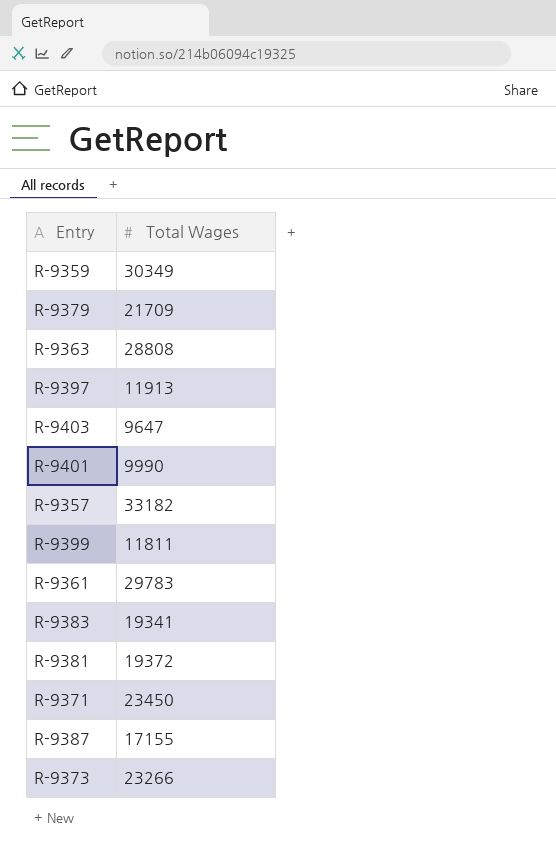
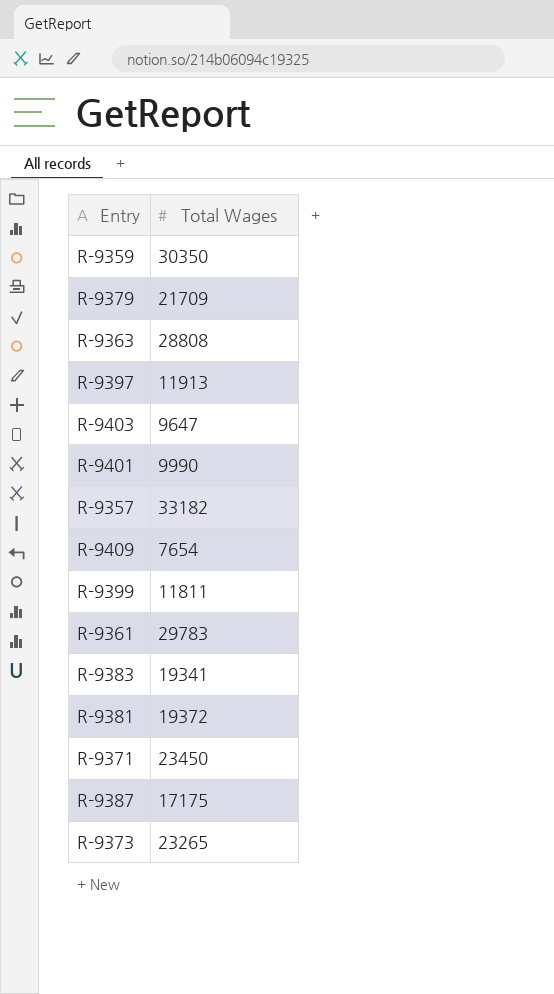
R-9359 | Total Wages: 30349 -> 30350
row R-9409: none -> 7654
R-9387 | Total Wages: 17155 -> 17175
R-9373 | Total Wages: 23266 -> 23265

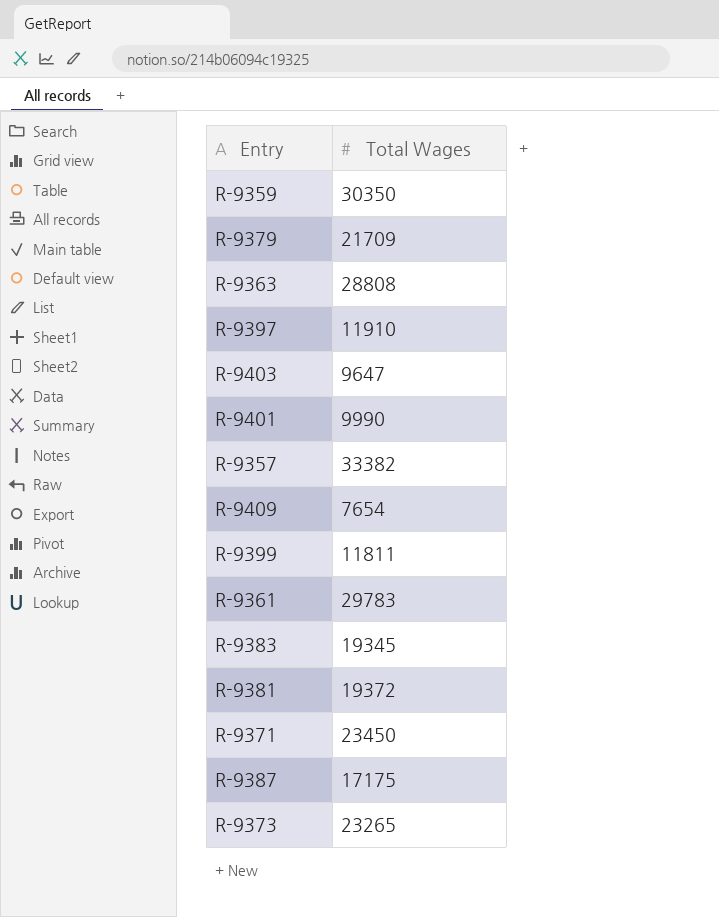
R-9397 | Total Wages: 11913 -> 11910
R-9357 | Total Wages: 33182 -> 33382
R-9383 | Total Wages: 19341 -> 19345

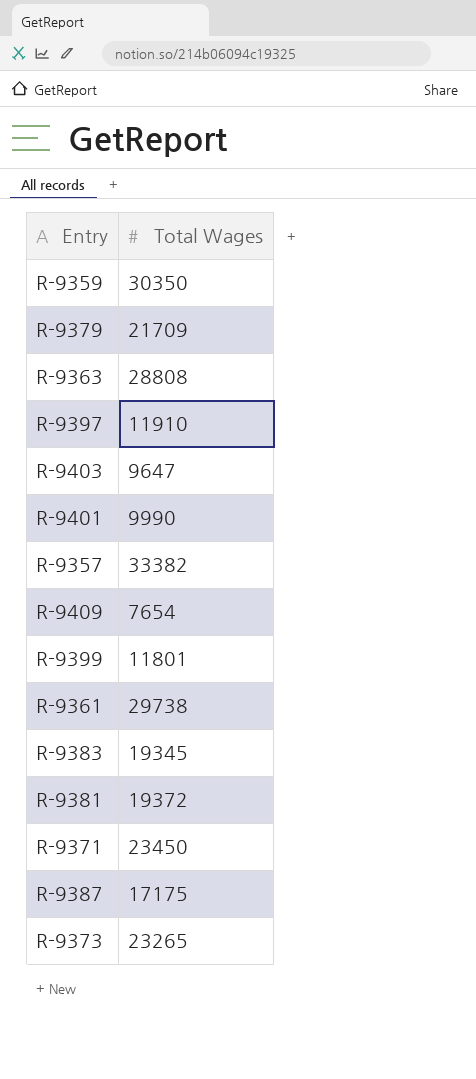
R-9399 | Total Wages: 11811 -> 11801
R-9361 | Total Wages: 29783 -> 29738

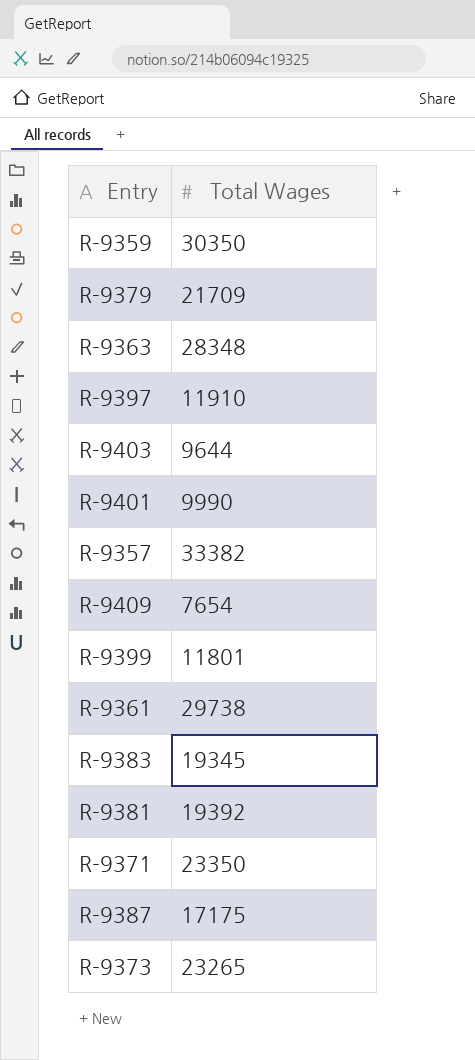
R-9363 | Total Wages: 28808 -> 28348
R-9403 | Total Wages: 9647 -> 9644
R-9381 | Total Wages: 19372 -> 19392
R-9371 | Total Wages: 23450 -> 23350

